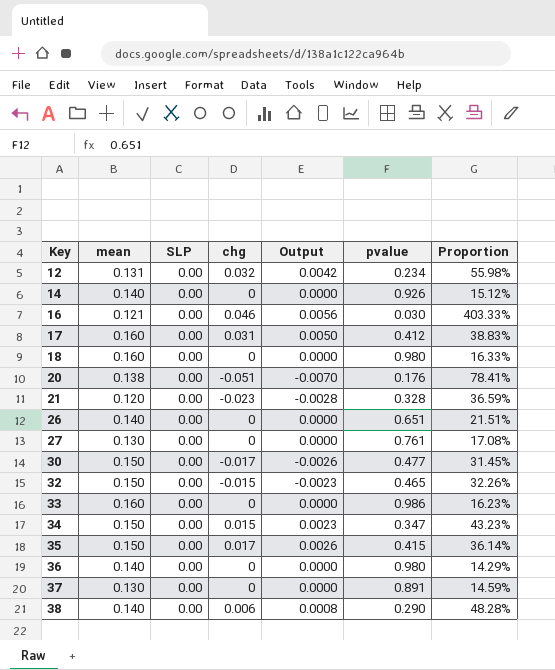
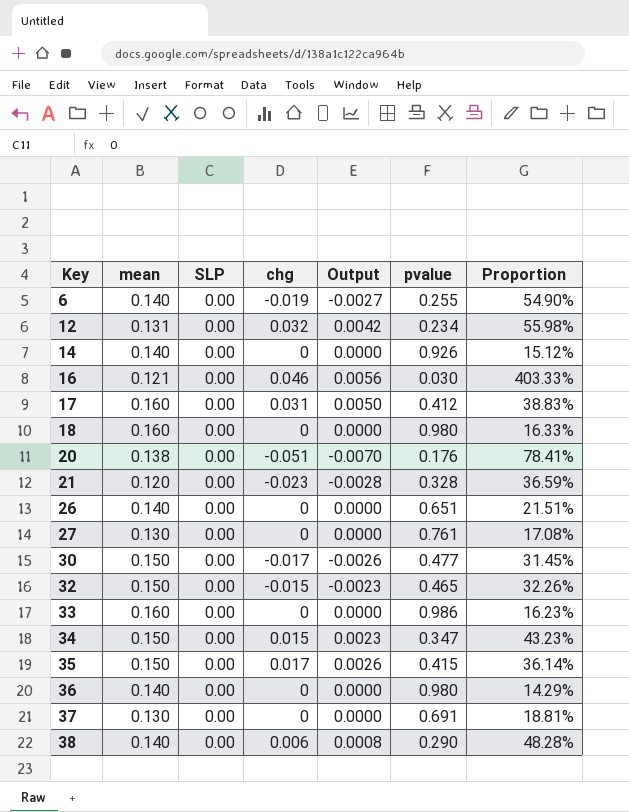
row 6: none -> 0.140 | 0.00 | -0.019 | -0.0027 | 0.255 | 54.90%
37 | pvalue: 0.891 -> 0.691
37 | Proportion: 14.59% -> 18.81%

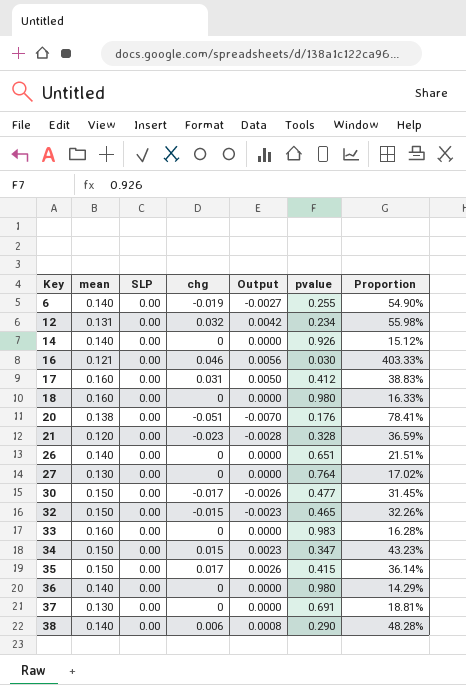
27 | pvalue: 0.761 -> 0.764
27 | Proportion: 17.08% -> 17.02%
33 | pvalue: 0.986 -> 0.983
33 | Proportion: 16.23% -> 16.28%

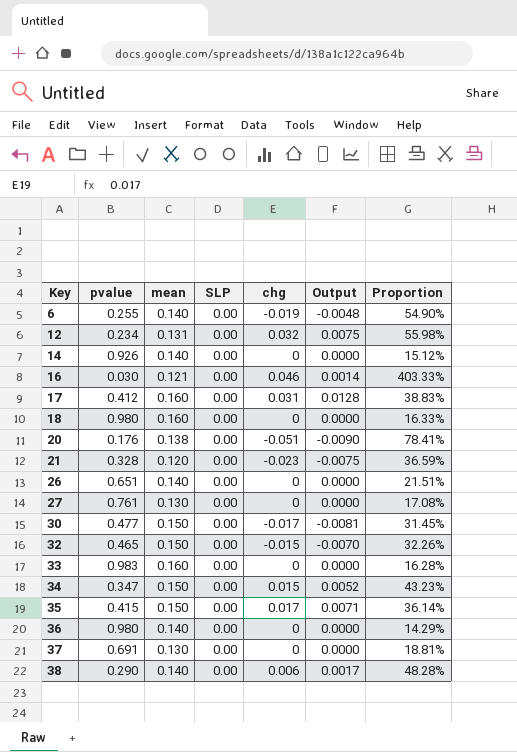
column pvalue | position: 6 -> 2
column Output | formula: [mean] * [chg] -> [pvalue] * [chg]
27 | pvalue: 0.764 -> 0.761
27 | Proportion: 17.02% -> 17.08%

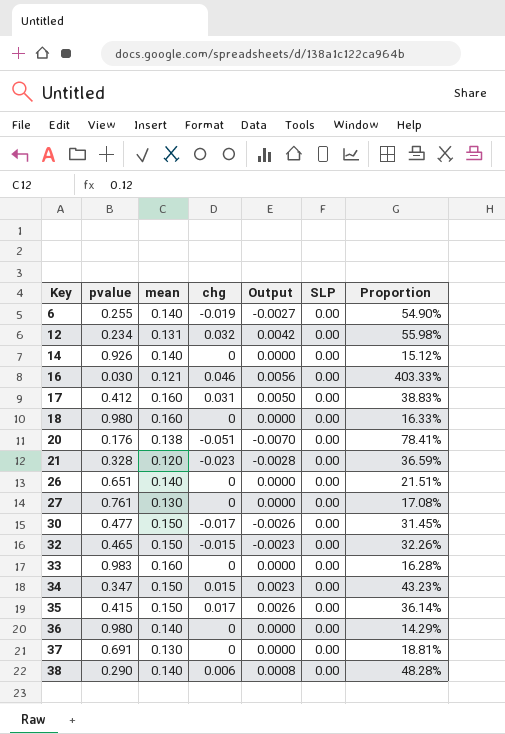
column Output | formula: [pvalue] * [chg] -> [mean] * [chg]
column SLP | position: 4 -> 6

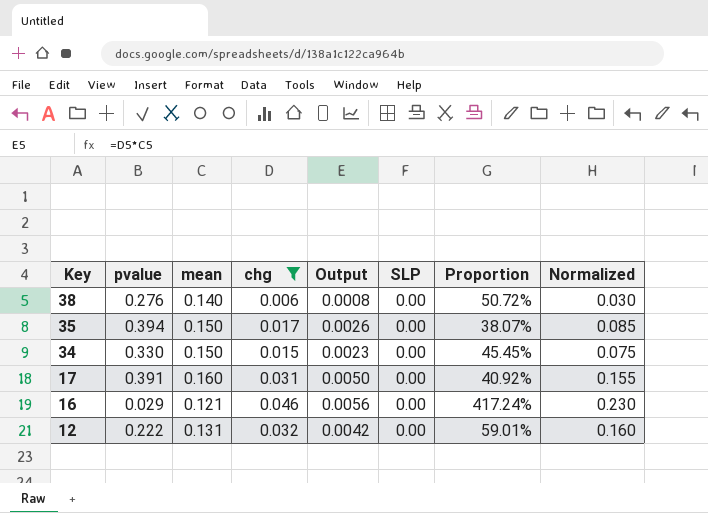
filter: none -> chg >= 0.006
row order: Key ascending -> Key descending
column Normalized | formula: none -> [chg] * 5
38 | pvalue: 0.290 -> 0.276
38 | Proportion: 48.28% -> 50.72%
35 | pvalue: 0.415 -> 0.394
35 | Proportion: 36.14% -> 38.07%
34 | pvalue: 0.347 -> 0.330
34 | Proportion: 43.23% -> 45.45%
17 | pvalue: 0.412 -> 0.391
17 | Proportion: 38.83% -> 40.92%
16 | pvalue: 0.030 -> 0.029
16 | Proportion: 403.33% -> 417.24%
12 | pvalue: 0.234 -> 0.222
12 | Proportion: 55.98% -> 59.01%

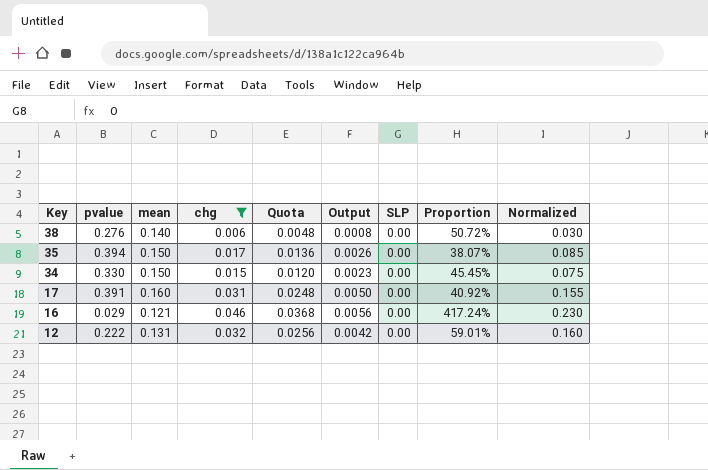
column Quota | formula: none -> [chg] * 0.8

